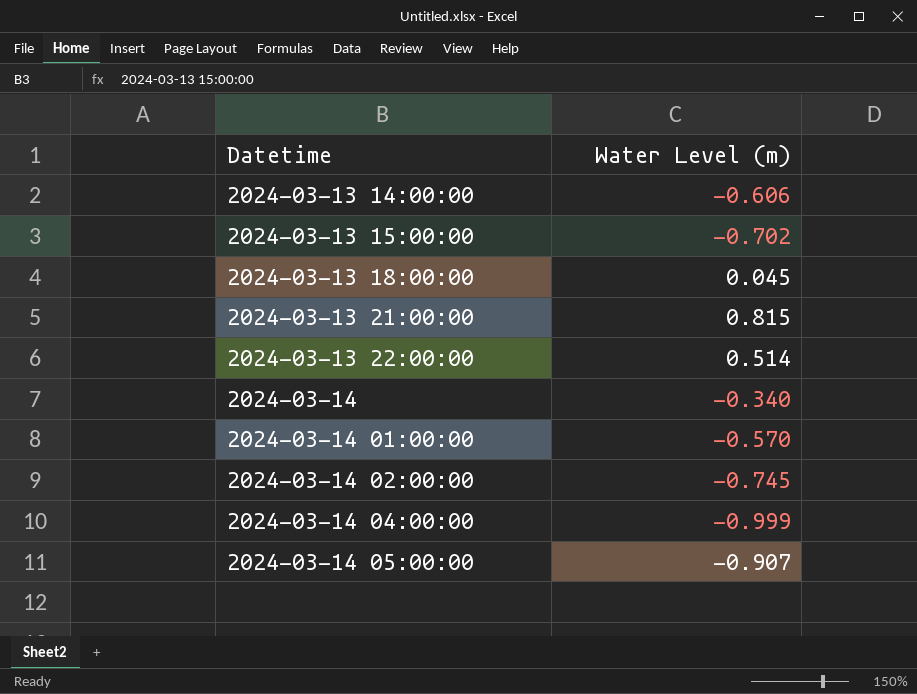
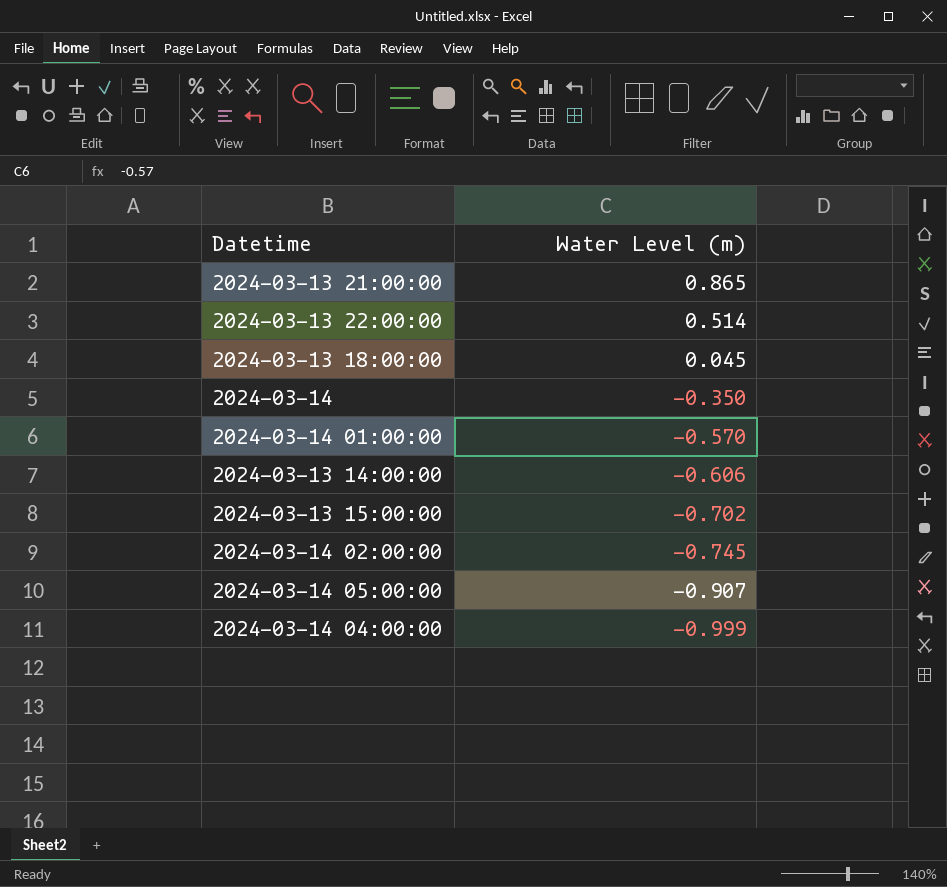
row order: Datetime ascending -> Water Level (m) descending
2024-03-13 21:00:00 | Water Level (m): 0.815 -> 0.865
2024-03-14 | Water Level (m): -0.340 -> -0.350

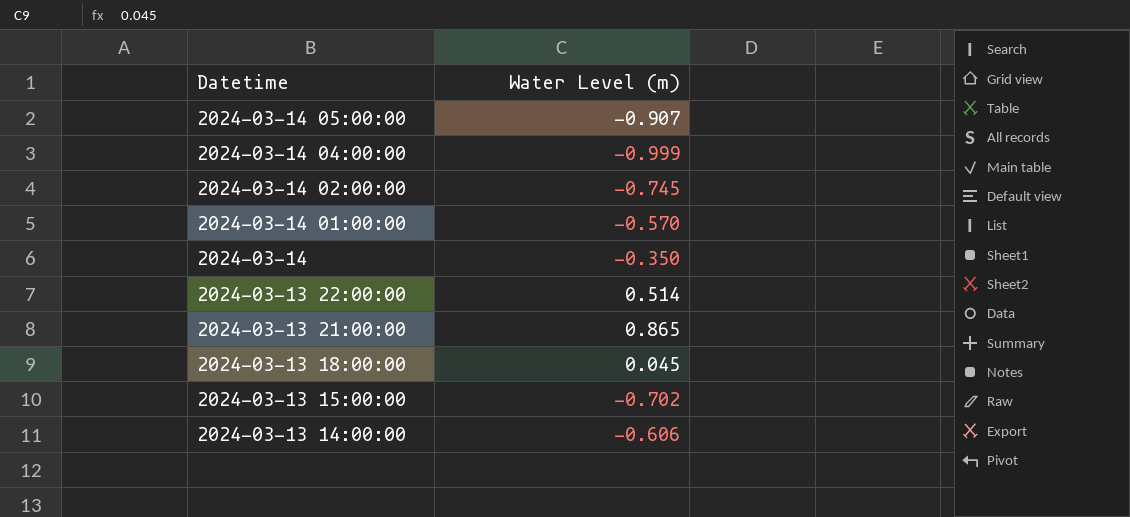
row order: Water Level (m) descending -> Datetime descending

